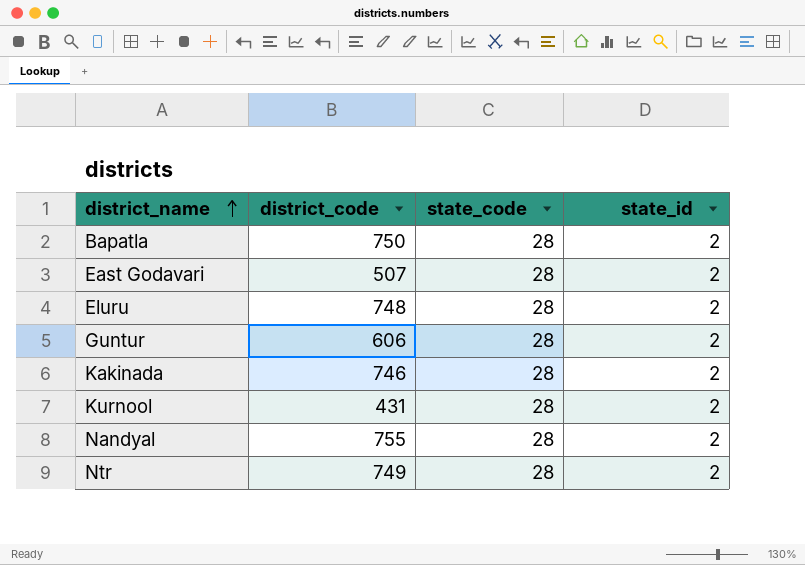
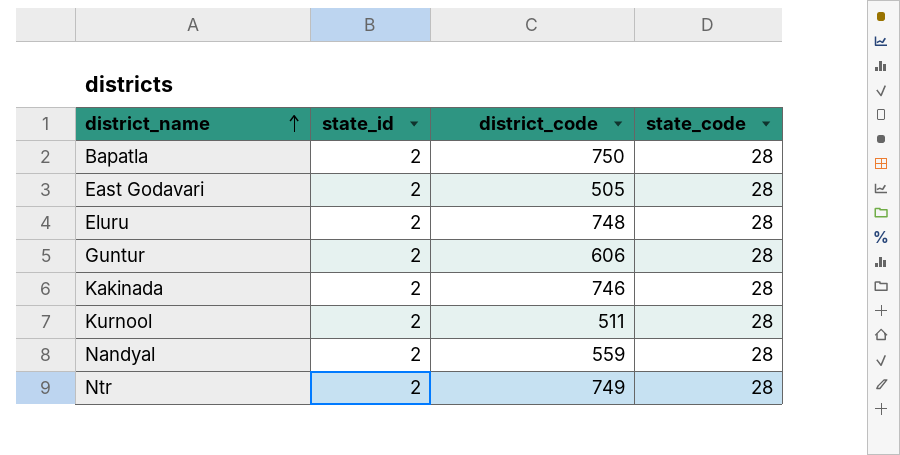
column state_id | position: 4 -> 2
East Godavari | district_code: 507 -> 505
Kurnool | district_code: 431 -> 511
Nandyal | district_code: 755 -> 559

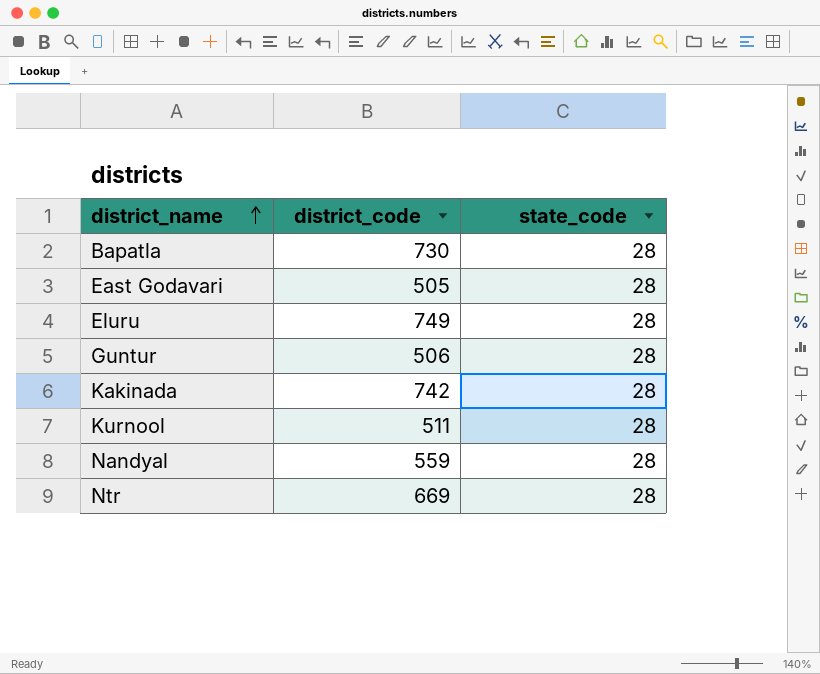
column state_id | position: 2 -> none
Bapatla | district_code: 750 -> 730
Eluru | district_code: 748 -> 749
Guntur | district_code: 606 -> 506
Kakinada | district_code: 746 -> 742
Ntr | district_code: 749 -> 669

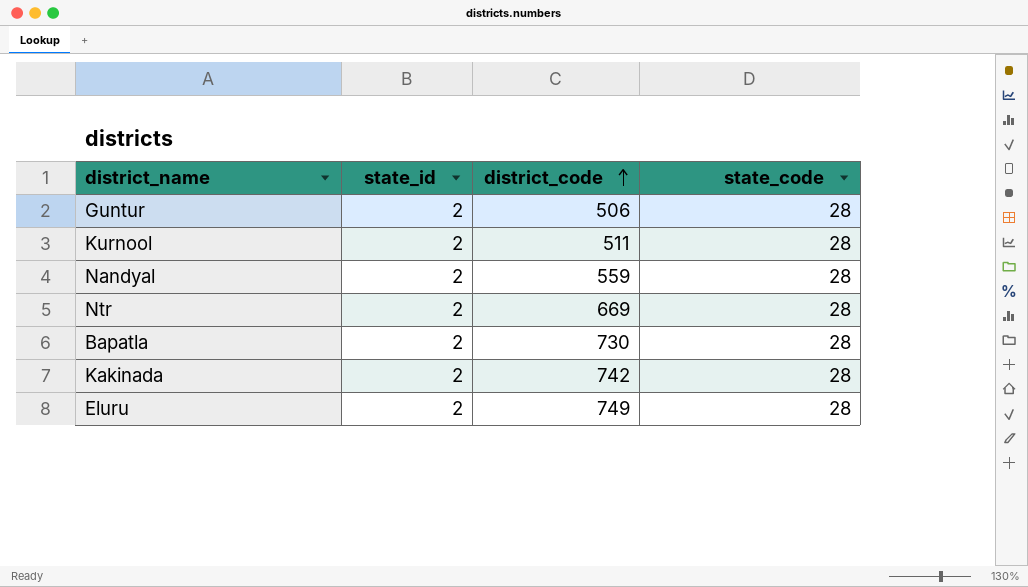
row order: district_name ascending -> district_code ascending
column state_id | position: none -> 2
row East Godavari: 505 | 28 -> none

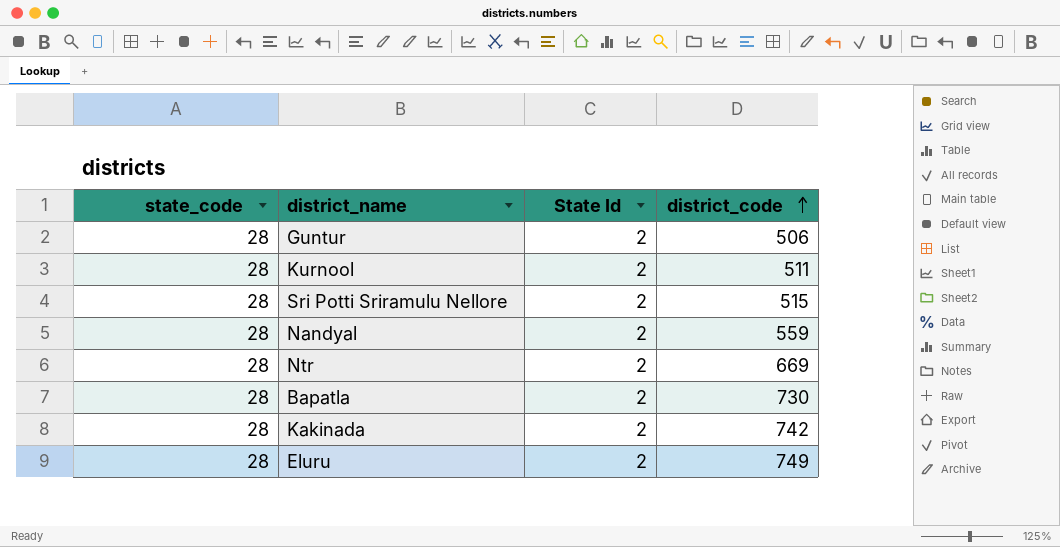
column state_code | position: 4 -> 1
column name: state_id -> State Id
row Sri Potti Sriramulu Nellore: none -> 28 | 2 | 515

